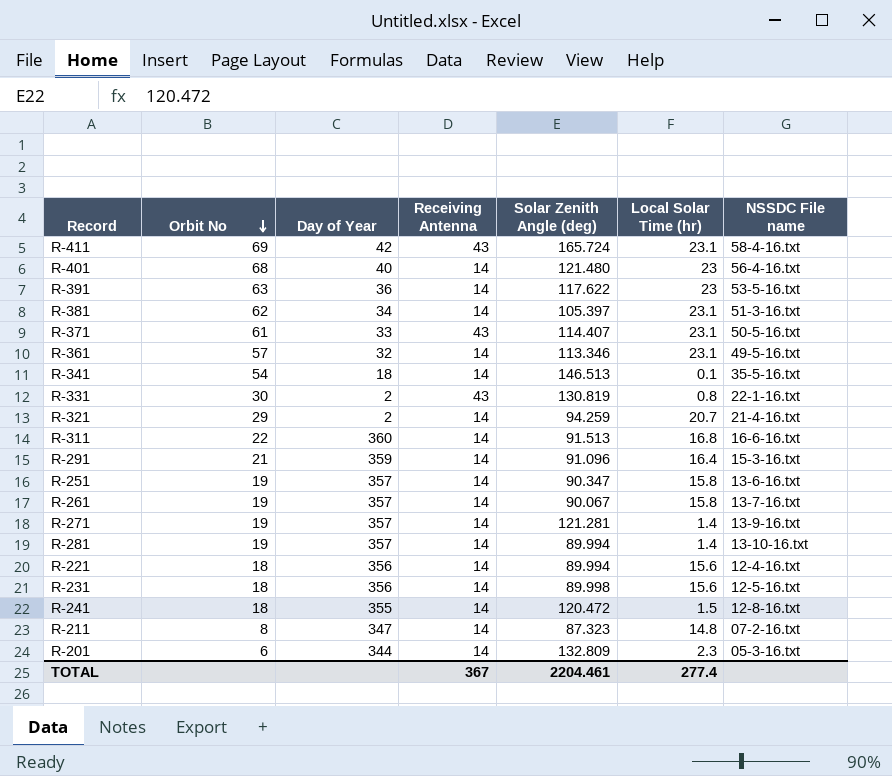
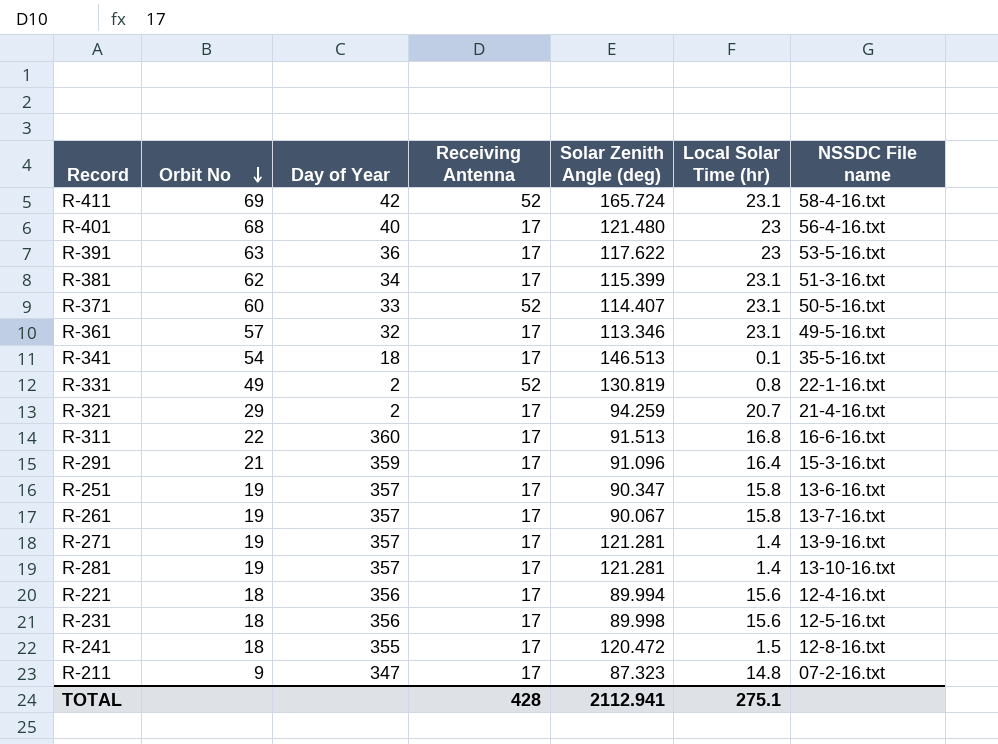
row R-201: 6 | 344 | 14 | 132.809 | 2.3 | 05-3-16.txt -> none
R-411 | Receiving Antenna: 43 -> 52
R-401 | Receiving Antenna: 14 -> 17
R-391 | Receiving Antenna: 14 -> 17
R-381 | Receiving Antenna: 14 -> 17
R-381 | Solar Zenith Angle (deg): 105.397 -> 115.399
R-371 | Orbit No: 61 -> 60
R-371 | Receiving Antenna: 43 -> 52
R-361 | Receiving Antenna: 14 -> 17
R-341 | Receiving Antenna: 14 -> 17
R-331 | Orbit No: 30 -> 49
R-331 | Receiving Antenna: 43 -> 52
R-321 | Receiving Antenna: 14 -> 17
R-311 | Receiving Antenna: 14 -> 17
R-291 | Receiving Antenna: 14 -> 17
R-251 | Receiving Antenna: 14 -> 17
R-261 | Receiving Antenna: 14 -> 17
R-271 | Receiving Antenna: 14 -> 17
R-281 | Receiving Antenna: 14 -> 17
R-281 | Solar Zenith Angle (deg): 89.994 -> 121.281
R-221 | Receiving Antenna: 14 -> 17
R-231 | Receiving Antenna: 14 -> 17
R-241 | Receiving Antenna: 14 -> 17
R-211 | Orbit No: 8 -> 9
R-211 | Receiving Antenna: 14 -> 17
TOTAL | Receiving Antenna: 367 -> 428
TOTAL | Solar Zenith Angle (deg): 2204.461 -> 2112.941
TOTAL | Local Solar Time (hr): 277.4 -> 275.1

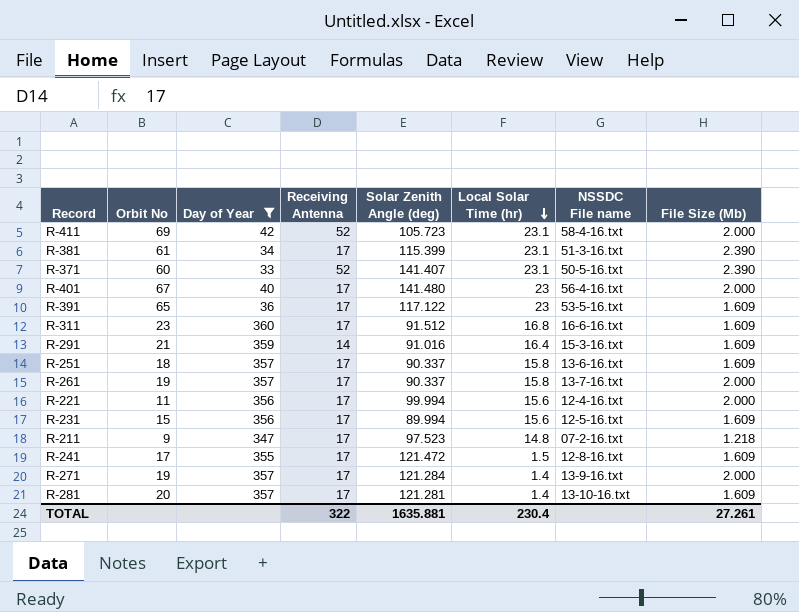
filter: none -> Day of Year >= 33
row order: Orbit No descending -> Local Solar Time (hr) descending
column File Size (Mb) | position: none -> 8
R-411 | Solar Zenith Angle (deg): 165.724 -> 105.723
R-381 | Orbit No: 62 -> 61
R-371 | Solar Zenith Angle (deg): 114.407 -> 141.407
R-401 | Orbit No: 68 -> 67
R-401 | Solar Zenith Angle (deg): 121.480 -> 141.480
R-391 | Orbit No: 63 -> 65
R-391 | Solar Zenith Angle (deg): 117.622 -> 117.122
R-311 | Orbit No: 22 -> 23
R-311 | Solar Zenith Angle (deg): 91.513 -> 91.512
R-291 | Receiving Antenna: 17 -> 14
R-291 | Solar Zenith Angle (deg): 91.096 -> 91.016
R-251 | Orbit No: 19 -> 18
R-251 | Solar Zenith Angle (deg): 90.347 -> 90.337
R-261 | Solar Zenith Angle (deg): 90.067 -> 90.337
R-221 | Orbit No: 18 -> 11
R-221 | Solar Zenith Angle (deg): 89.994 -> 99.994
R-231 | Orbit No: 18 -> 15
R-231 | Solar Zenith Angle (deg): 89.998 -> 89.994
R-211 | Solar Zenith Angle (deg): 87.323 -> 97.523
R-241 | Orbit No: 18 -> 17
R-241 | Solar Zenith Angle (deg): 120.472 -> 121.472
R-271 | Solar Zenith Angle (deg): 121.281 -> 121.284
R-281 | Orbit No: 19 -> 20
TOTAL | Receiving Antenna: 428 -> 322
TOTAL | Solar Zenith Angle (deg): 2112.941 -> 1635.881
TOTAL | Local Solar Time (hr): 275.1 -> 230.4

